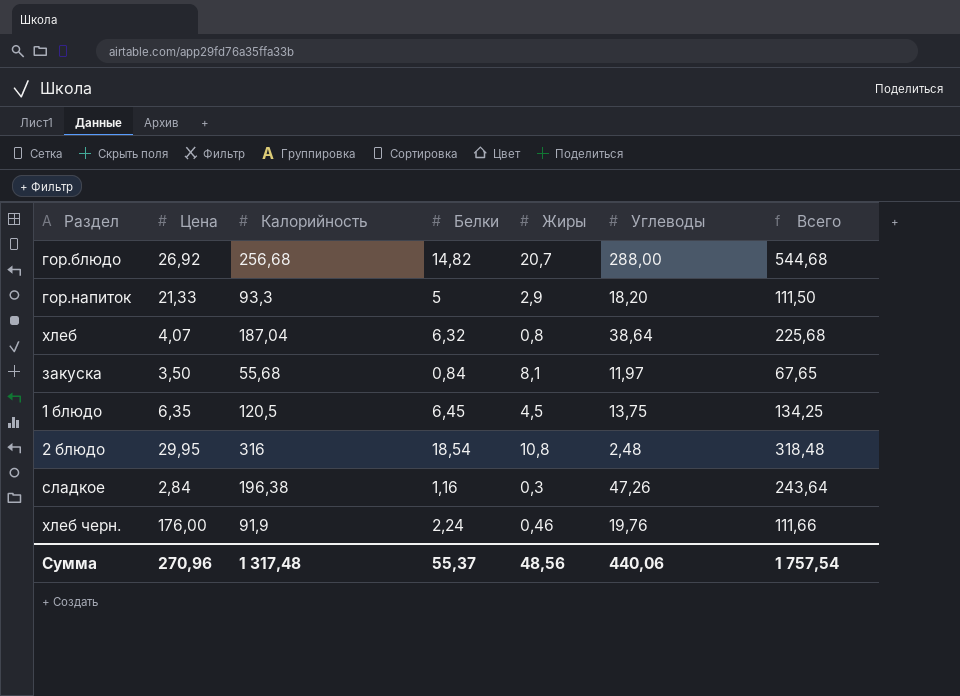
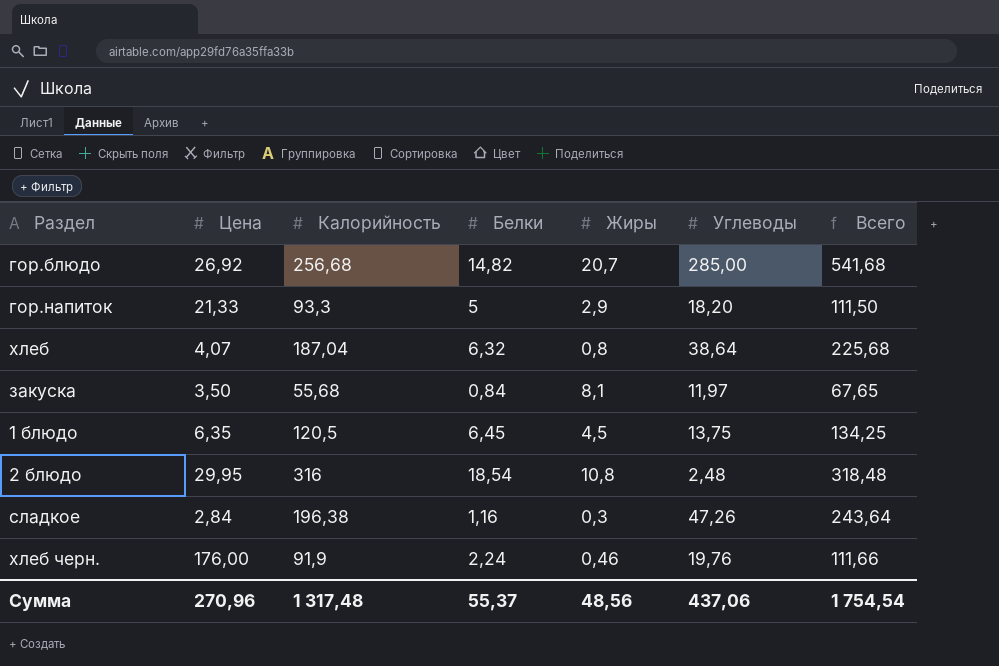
гор.блюдо | Углеводы: 288,00 -> 285,00
гор.блюдо | Всего: 544,68 -> 541,68
Сумма | Углеводы: 440,06 -> 437,06
Сумма | Всего: 1 757,54 -> 1 754,54

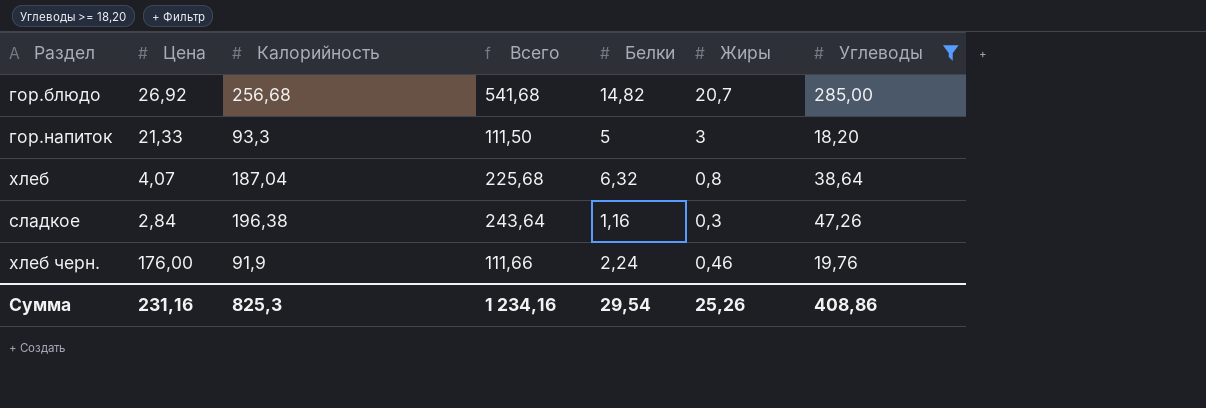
filter: none -> Углеводы >= 18,20
column Всего | position: 7 -> 4
гор.напиток | Жиры: 2,9 -> 3
Сумма | Цена: 270,96 -> 231,16
Сумма | Калорийность: 1 317,48 -> 825,3
Сумма | Всего: 1 754,54 -> 1 234,16
Сумма | Белки: 55,37 -> 29,54
Сумма | Жиры: 48,56 -> 25,26
Сумма | Углеводы: 437,06 -> 408,86

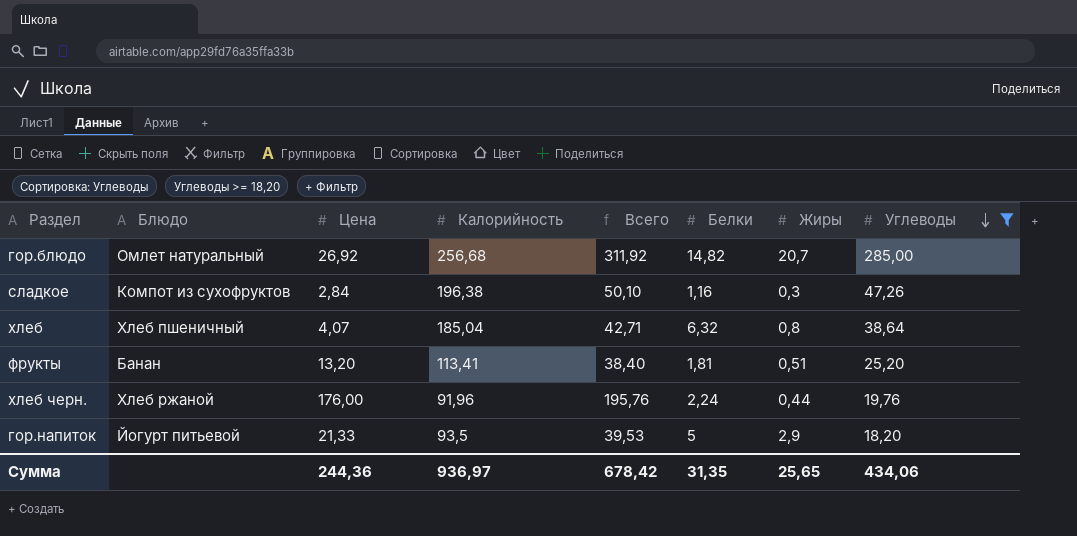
row order: none -> Углеводы descending
column Блюдо | position: none -> 2
column Всего | formula: [Калорийность] + [Углеводы] -> [Цена] + [Углеводы]
хлеб | Калорийность: 187,04 -> 185,04
row фрукты: none -> Банан | 13,20 | 113,41 | 38,40 | 1,81 | 0,51 | 25,20
хлеб черн. | Калорийность: 91,9 -> 91,96
хлеб черн. | Жиры: 0,46 -> 0,44
гор.напиток | Калорийность: 93,3 -> 93,5
гор.напиток | Жиры: 3 -> 2,9
Сумма | Цена: 231,16 -> 244,36
Сумма | Калорийность: 825,3 -> 936,97
Сумма | Всего: 1 234,16 -> 678,42
Сумма | Белки: 29,54 -> 31,35
Сумма | Жиры: 25,26 -> 25,65
Сумма | Углеводы: 408,86 -> 434,06

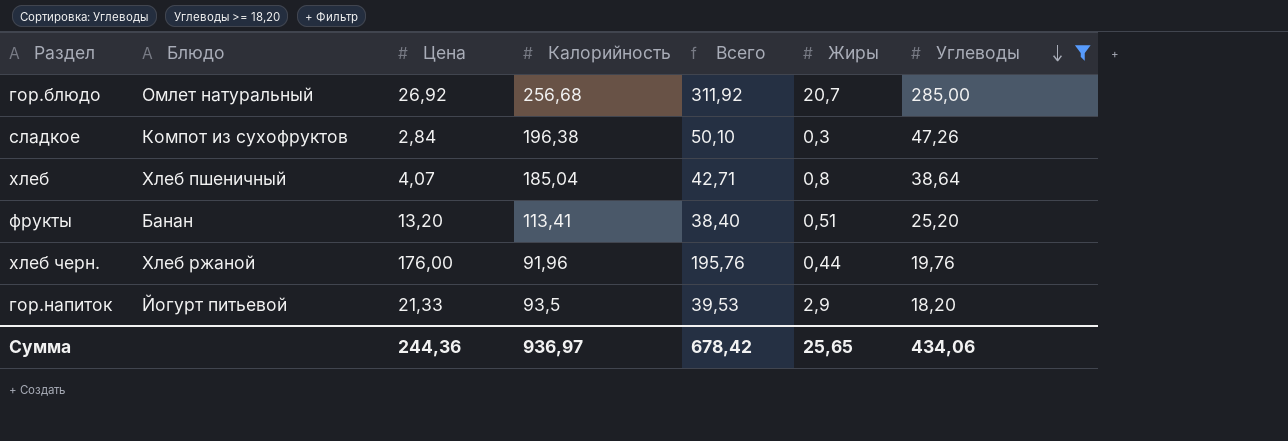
column Белки | position: 6 -> none

